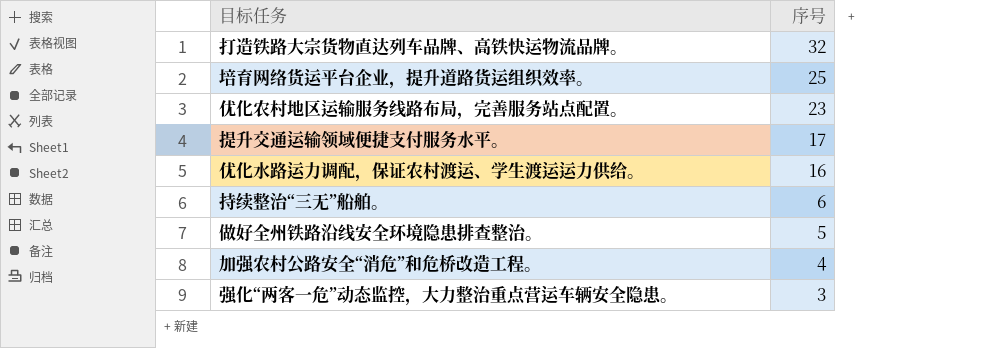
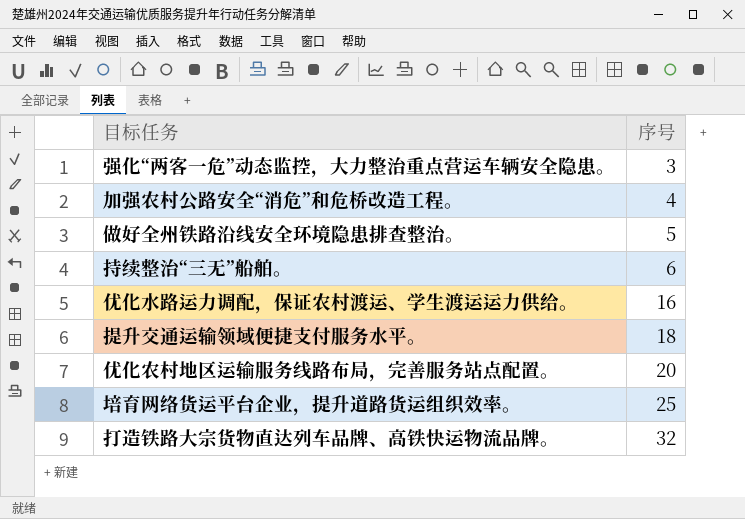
row order: 序号 descending -> 序号 ascending
提升交通运输领域便捷支付服务水平。 | 序号: 17 -> 18
优化农村地区运输服务线路布局，完善服务站点配置。 | 序号: 23 -> 20

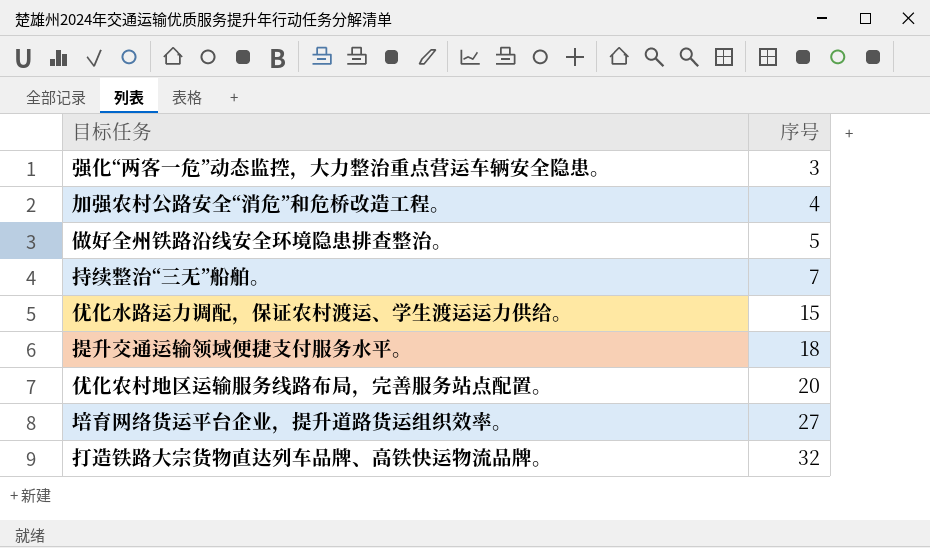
持续整治“三无”船舶。 | 序号: 6 -> 7
优化水路运力调配，保证农村渡运、学生渡运运力供给。 | 序号: 16 -> 15
培育网络货运平台企业，提升道路货运组织效率。 | 序号: 25 -> 27

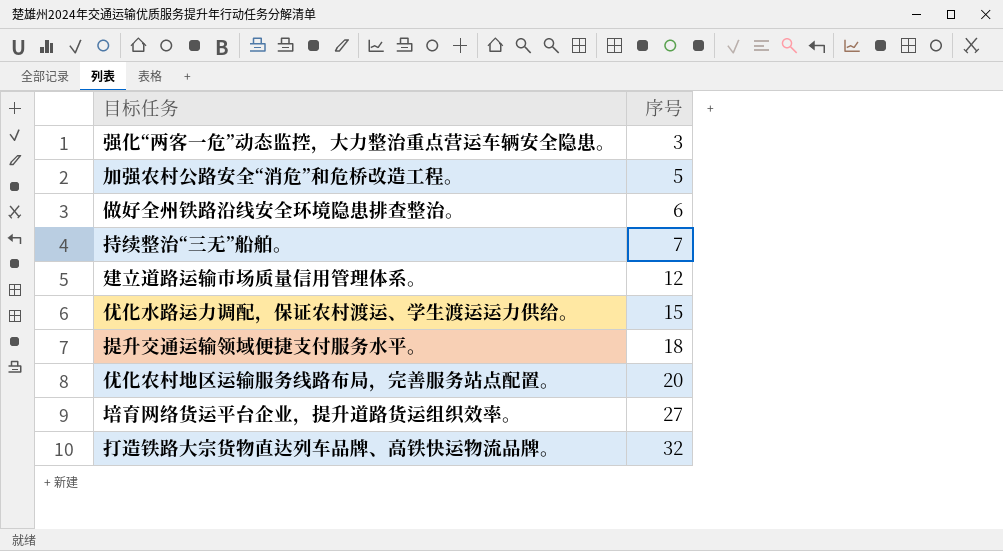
加强农村公路安全“消危”和危桥改造工程。 | 序号: 4 -> 5
做好全州铁路沿线安全环境隐患排查整治。 | 序号: 5 -> 6
row 建立道路运输市场质量信用管理体系。: none -> 12

